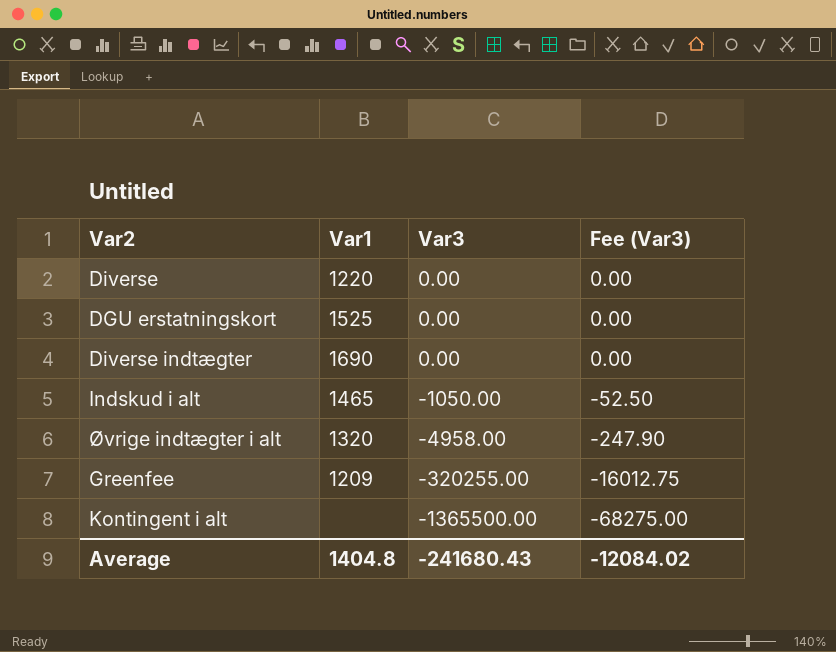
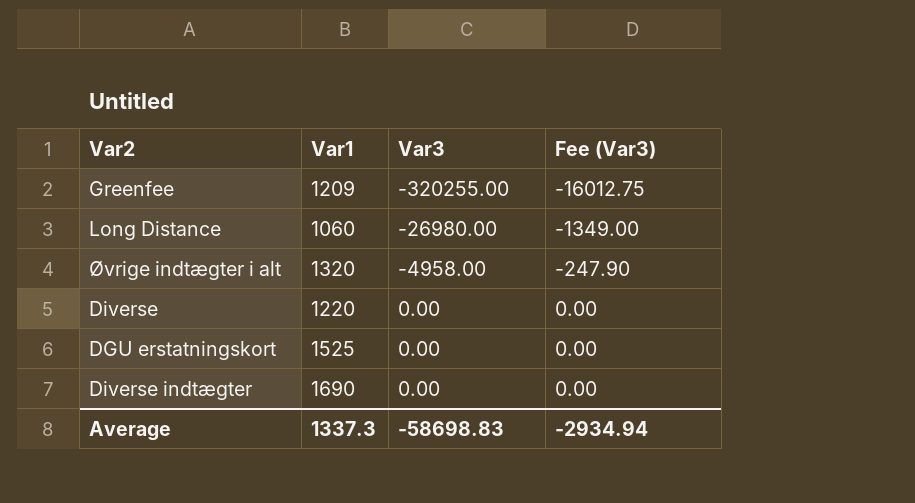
row order: Var3 descending -> Var3 ascending
row Indskud i alt: 1465 | -1050.00 | -52.50 -> none
row Kontingent i alt: none | -1365500.00 | -68275.00 -> none
row Long Distance: none -> 1060 | -26980.00 | -1349.00
Average | Var1: 1404.8 -> 1337.3
Average | Var3: -241680.43 -> -58698.83
Average | Fee (Var3): -12084.02 -> -2934.94

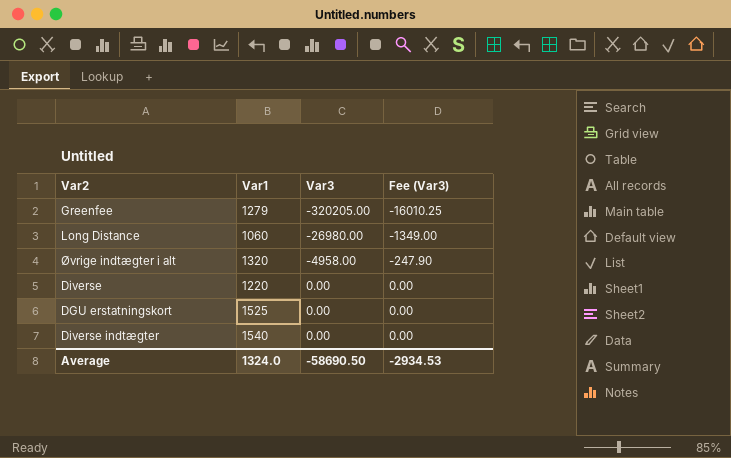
Greenfee | Var1: 1209 -> 1279
Greenfee | Var3: -320255.00 -> -320205.00
Greenfee | Fee (Var3): -16012.75 -> -16010.25
Diverse indtægter | Var1: 1690 -> 1540
Average | Var1: 1337.3 -> 1324.0
Average | Var3: -58698.83 -> -58690.50
Average | Fee (Var3): -2934.94 -> -2934.53

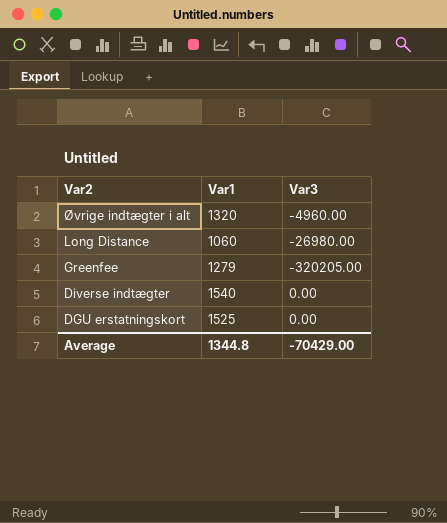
row order: Var3 ascending -> Var2 descending
column Fee (Var3) | formula: [Var3] * 0.05 -> none
row Diverse: 1220 | 0.00 | 0.00 -> none
Øvrige indtægter i alt | Var3: -4958.00 -> -4960.00
Average | Var1: 1324.0 -> 1344.8
Average | Var3: -58690.50 -> -70429.00

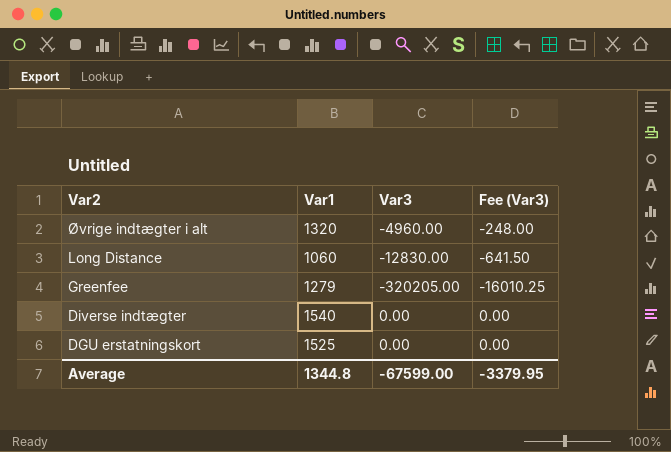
column Fee (Var3) | formula: none -> [Var3] * 0.05
Long Distance | Var3: -26980.00 -> -12830.00
Average | Var3: -70429.00 -> -67599.00

